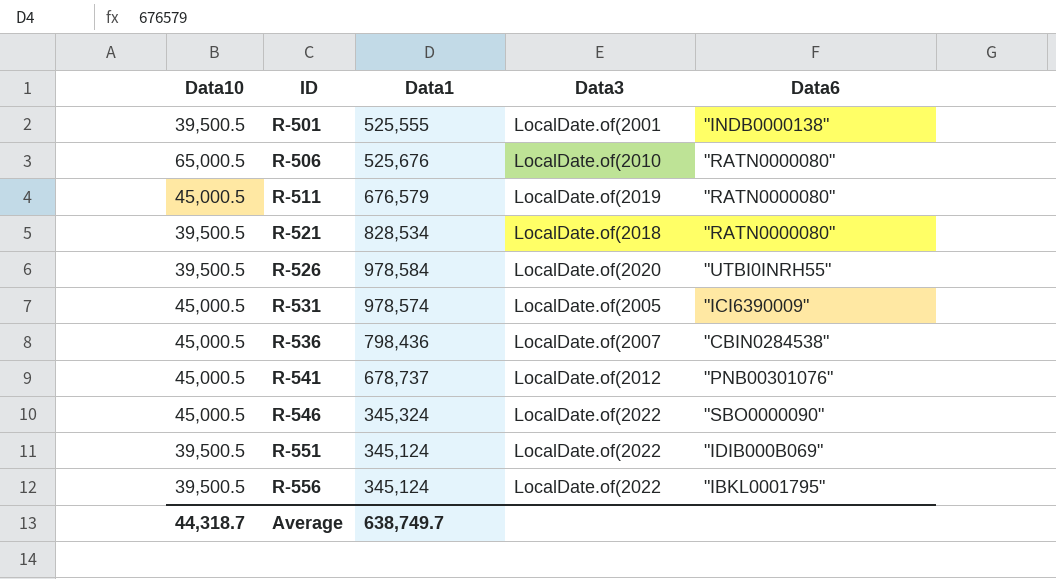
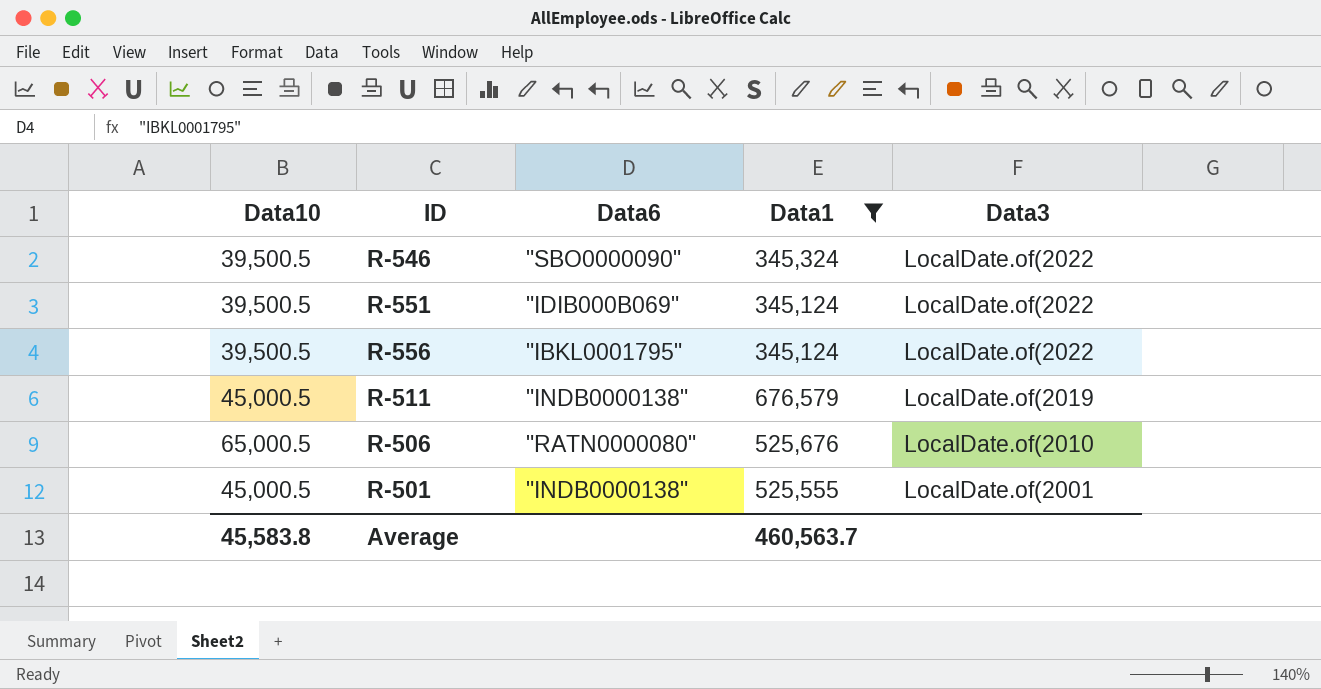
filter: none -> Data1 <= 676,579
row order: ID ascending -> Data3 descending
column Data6 | position: 5 -> 3
R-546 | Data10: 45,000.5 -> 39,500.5
R-511 | Data6: "RATN0000080" -> "INDB0000138"
R-501 | Data10: 39,500.5 -> 45,000.5
Average | Data10: 44,318.7 -> 45,583.8
Average | Data1: 638,749.7 -> 460,563.7

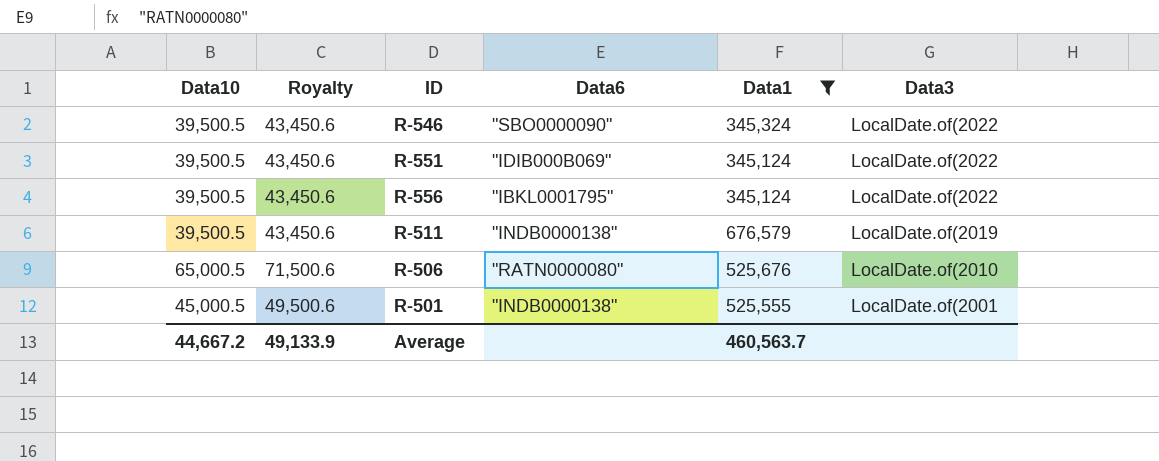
column Royalty | formula: none -> [Data10] * 1.1
R-511 | Data10: 45,000.5 -> 39,500.5
Average | Data10: 45,583.8 -> 44,667.2

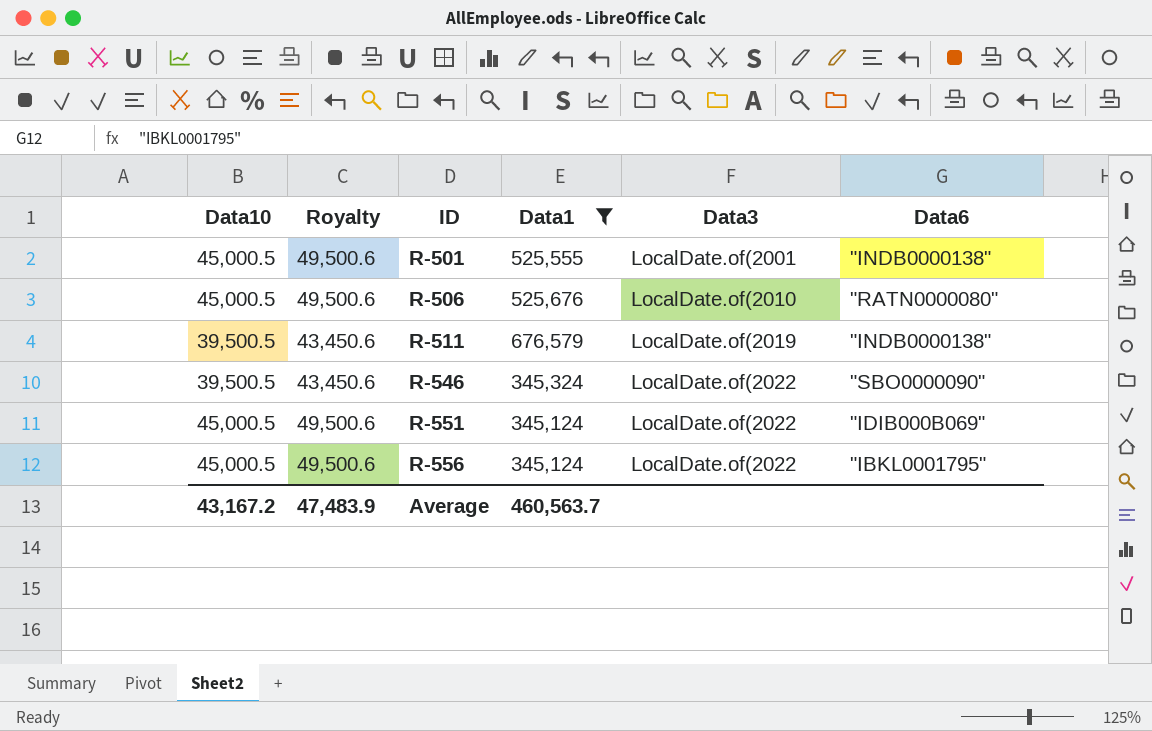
row order: Data3 descending -> ID ascending
column Data6 | position: 4 -> 6
R-506 | Data10: 65,000.5 -> 45,000.5
R-506 | Royalty: 71,500.6 -> 49,500.6
R-551 | Data10: 39,500.5 -> 45,000.5
R-551 | Royalty: 43,450.6 -> 49,500.6
R-556 | Data10: 39,500.5 -> 45,000.5
R-556 | Royalty: 43,450.6 -> 49,500.6
Average | Data10: 44,667.2 -> 43,167.2
Average | Royalty: 49,133.9 -> 47,483.9

